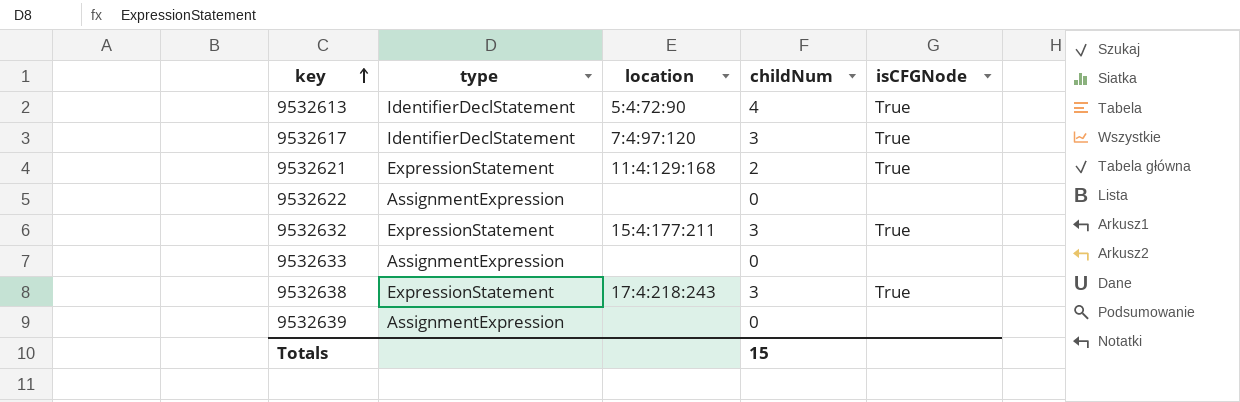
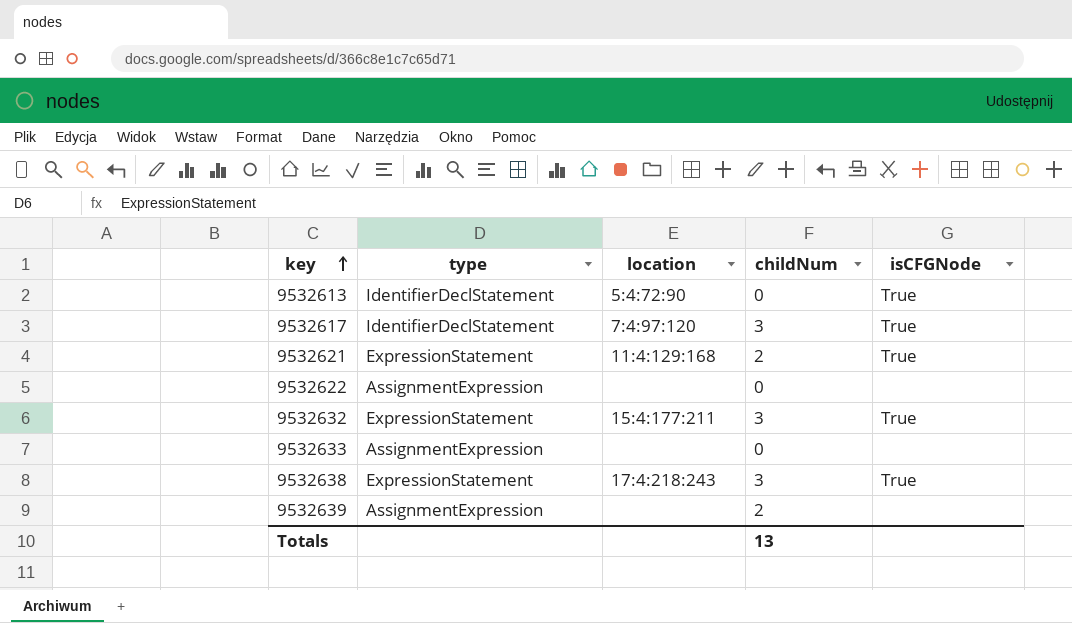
9532613 | childNum: 4 -> 0
9532639 | childNum: 0 -> 2
Totals | childNum: 15 -> 13

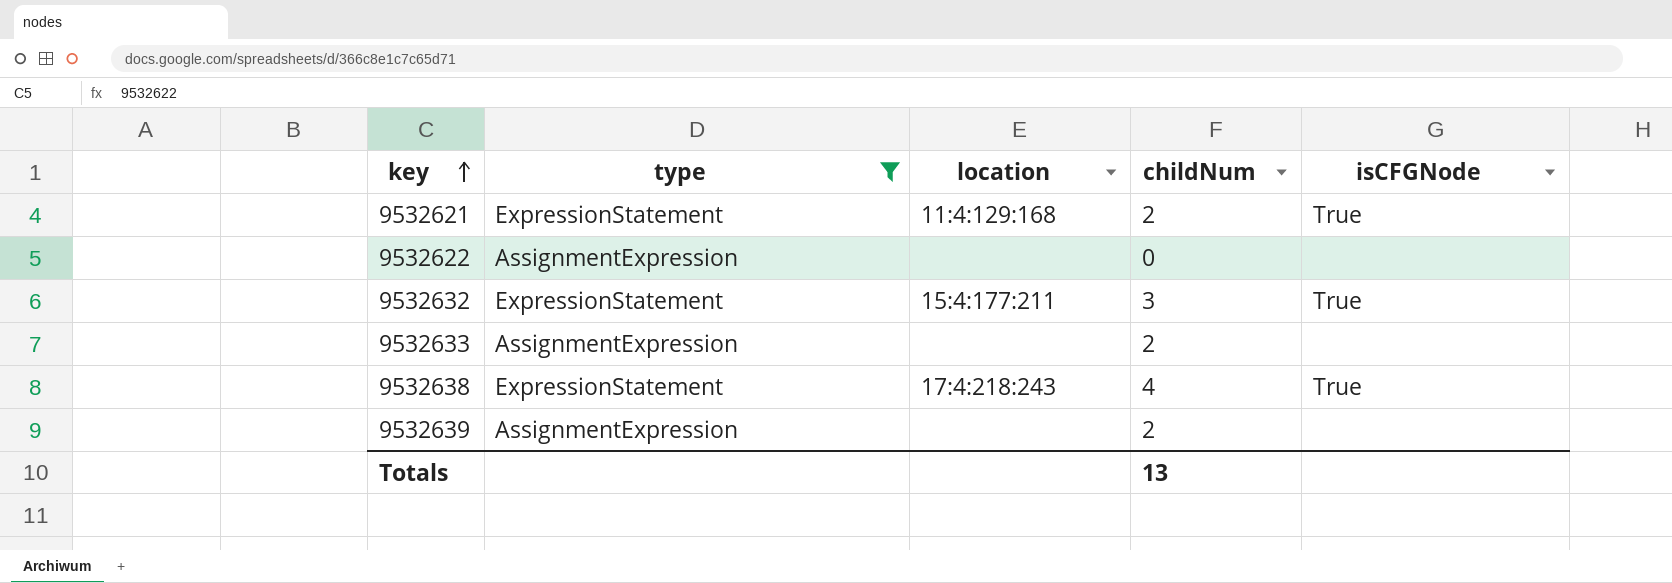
filter: none -> type != IdentifierDeclStatement
9532633 | childNum: 0 -> 2
9532638 | childNum: 3 -> 4

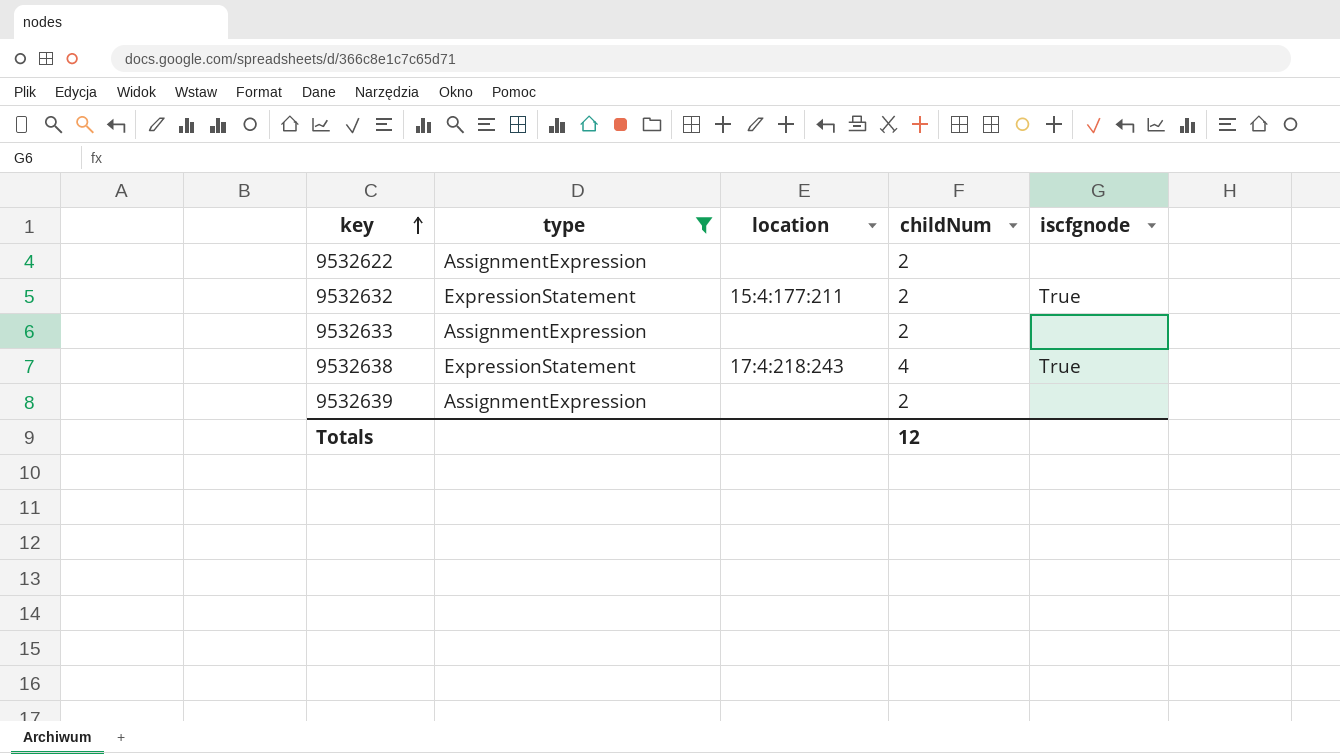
column name: isCFGNode -> iscfgnode
row 9532621: ExpressionStatement | 11:4:129:168 | 2 | True -> none
9532622 | childNum: 0 -> 2
9532632 | childNum: 3 -> 2
Totals | childNum: 13 -> 12

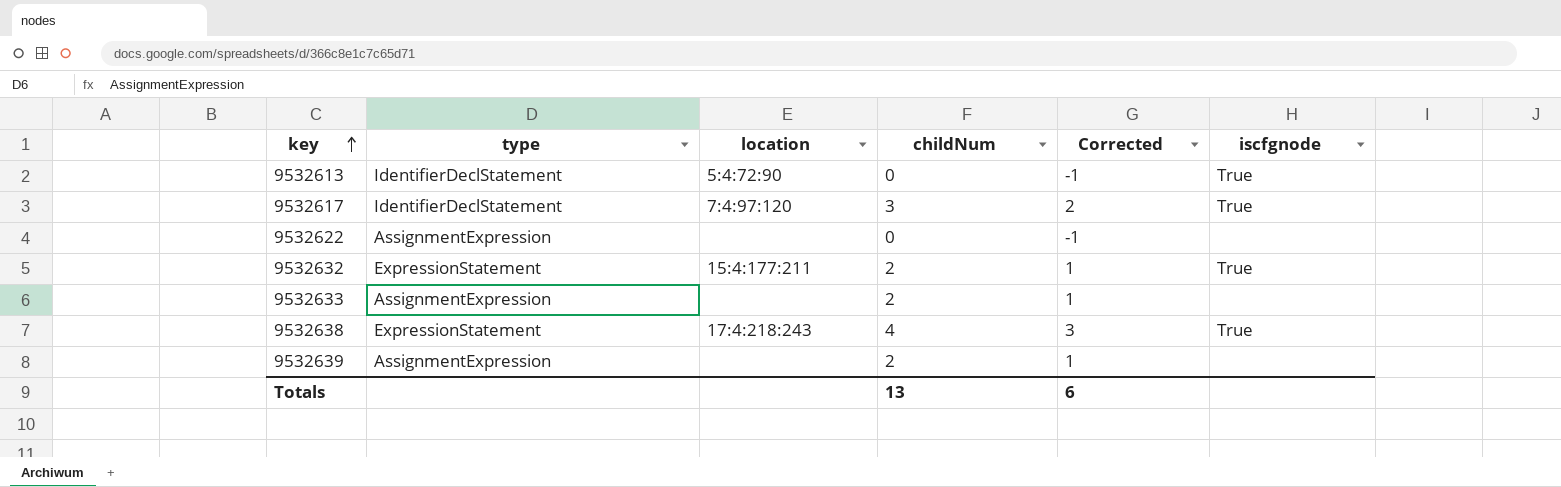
filter: type != IdentifierDeclStatement -> none
column Corrected | formula: none -> [childNum] - 1
9532622 | childNum: 2 -> 0
Totals | childNum: 12 -> 13

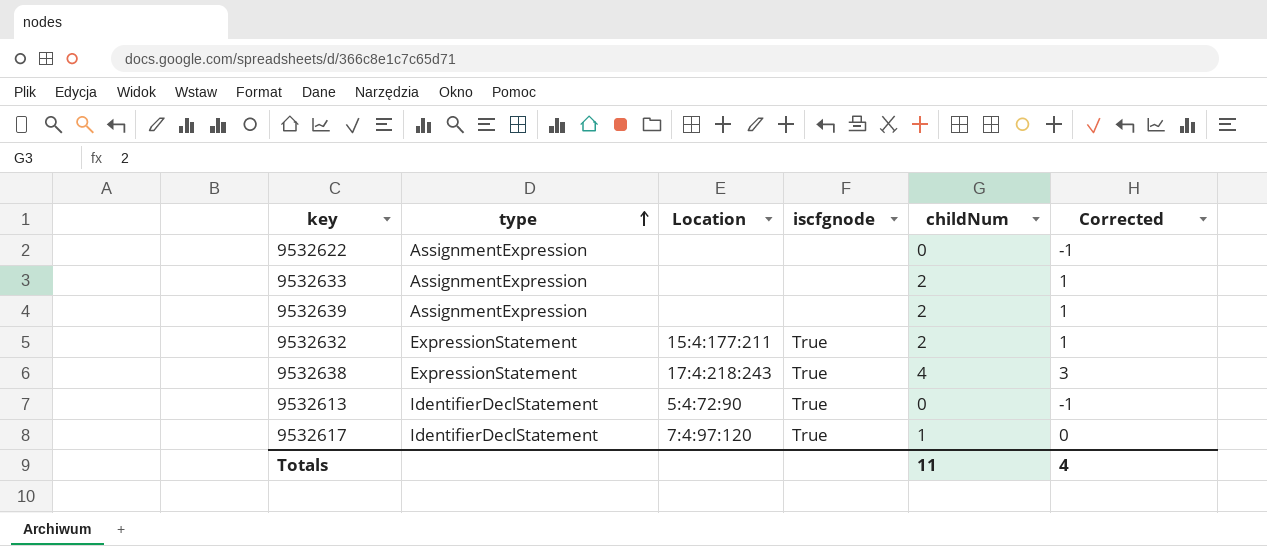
row order: key ascending -> type ascending
column name: location -> Location
column iscfgnode | position: 6 -> 4
9532617 | childNum: 3 -> 1
9532617 | Corrected: 2 -> 0
Totals | childNum: 13 -> 11
Totals | Corrected: 6 -> 4

